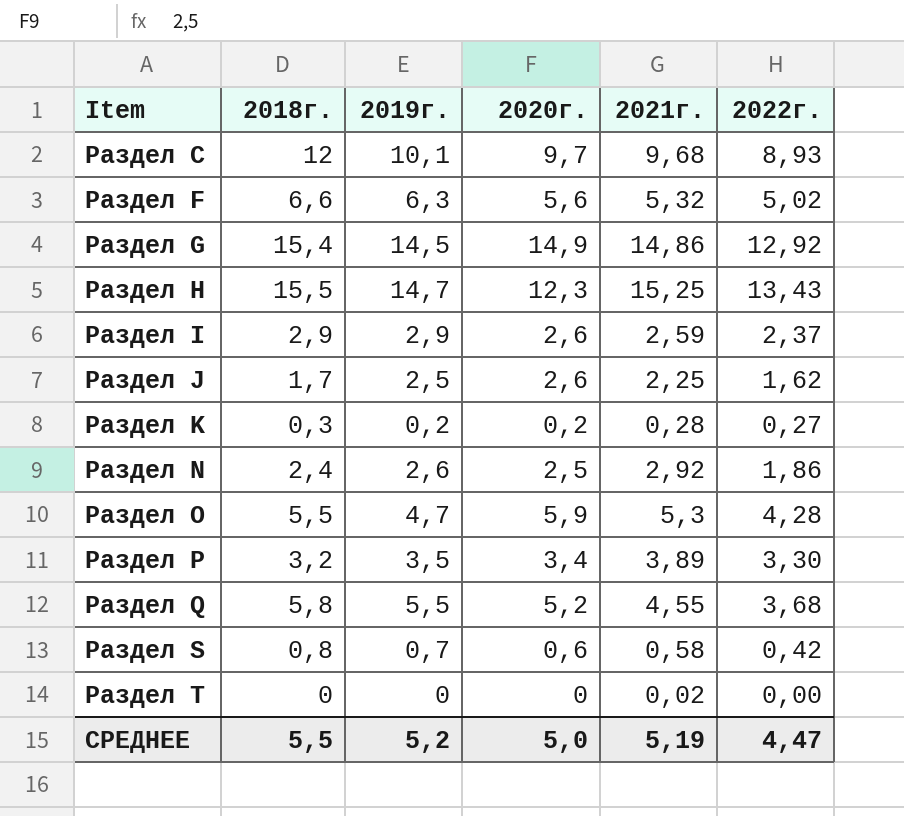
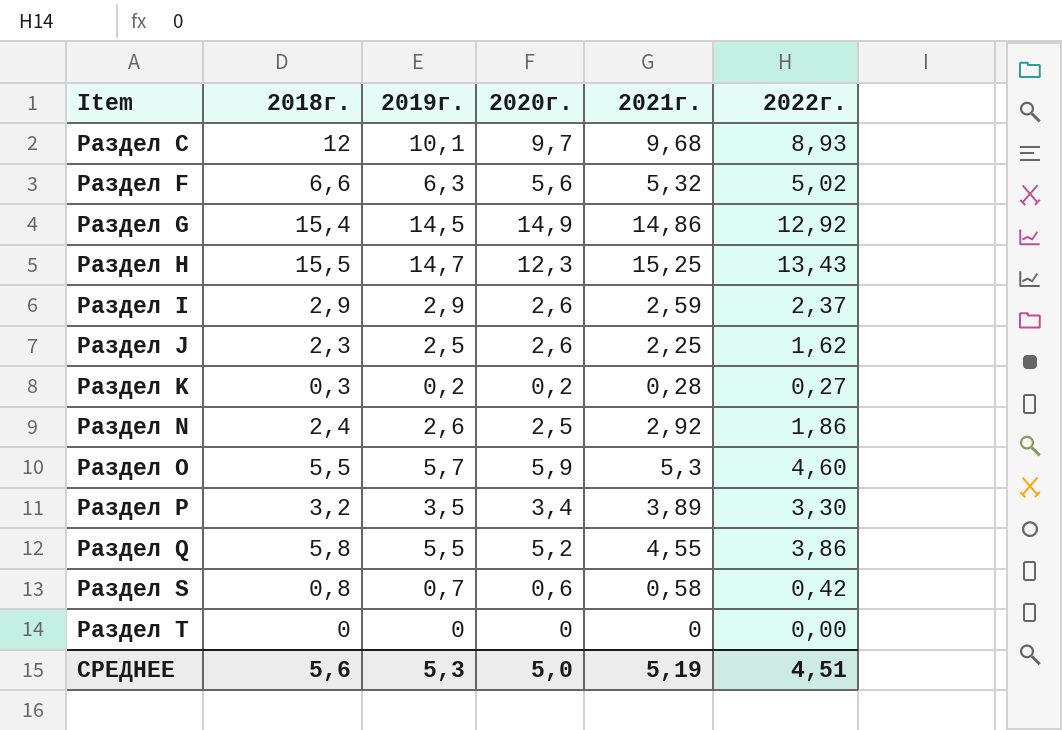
Раздел J | 2018г.: 1,7 -> 2,3
Раздел О | 2019г.: 4,7 -> 5,7
Раздел О | 2022г.: 4,28 -> 4,60
Раздел Q | 2022г.: 3,68 -> 3,86
Раздел T | 2021г.: 0,02 -> 0
СРЕДНЕЕ | 2018г.: 5,5 -> 5,6
СРЕДНЕЕ | 2019г.: 5,2 -> 5,3
СРЕДНЕЕ | 2022г.: 4,47 -> 4,51

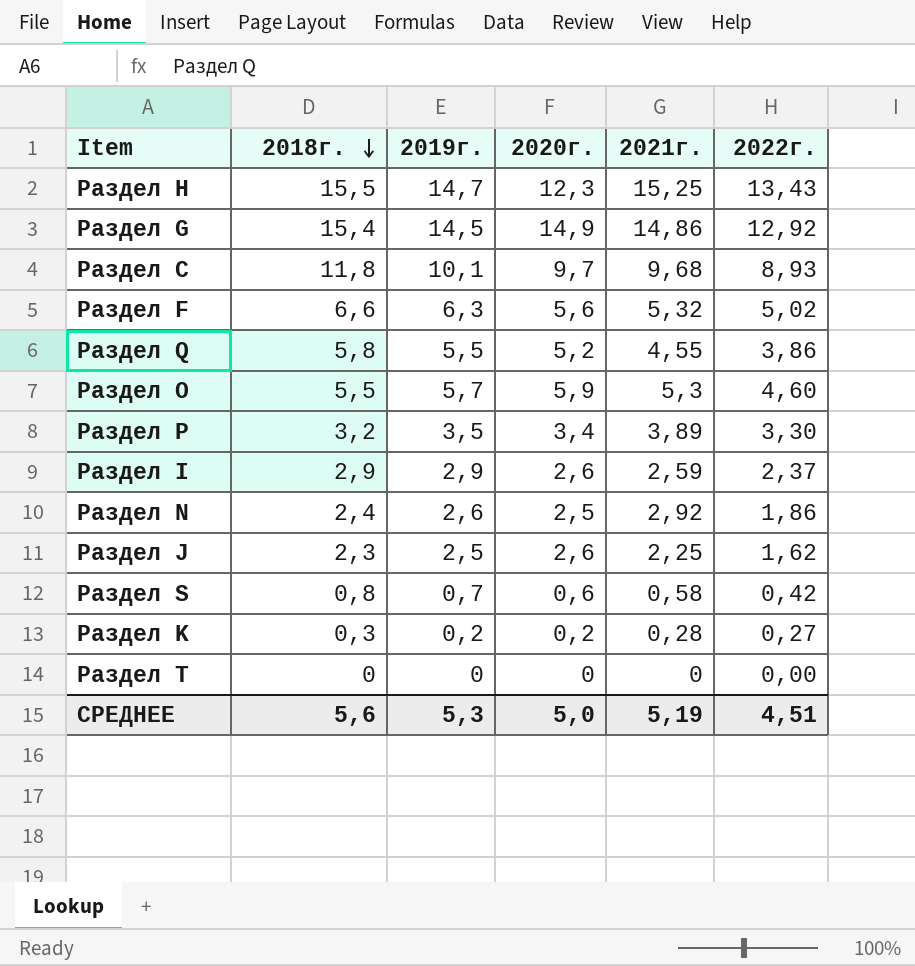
row order: none -> 2018г. descending
Раздел C | 2018г.: 12 -> 11,8

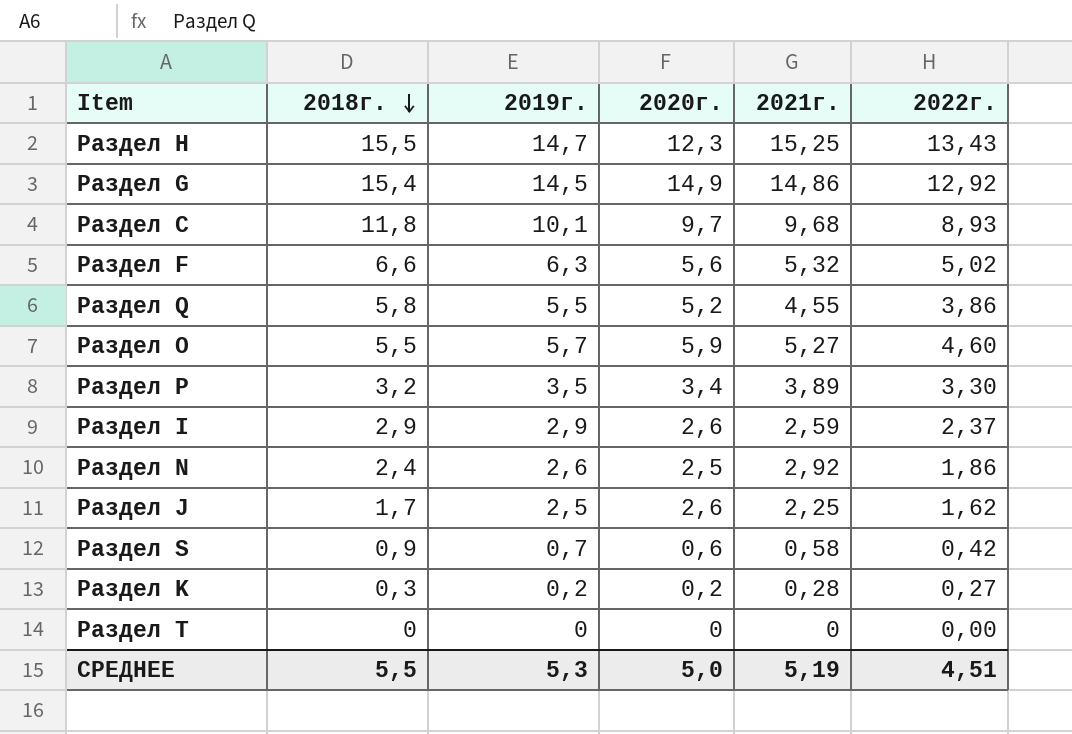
Раздел О | 2021г.: 5,3 -> 5,27
Раздел J | 2018г.: 2,3 -> 1,7
Раздел S | 2018г.: 0,8 -> 0,9
СРЕДНЕЕ | 2018г.: 5,6 -> 5,5

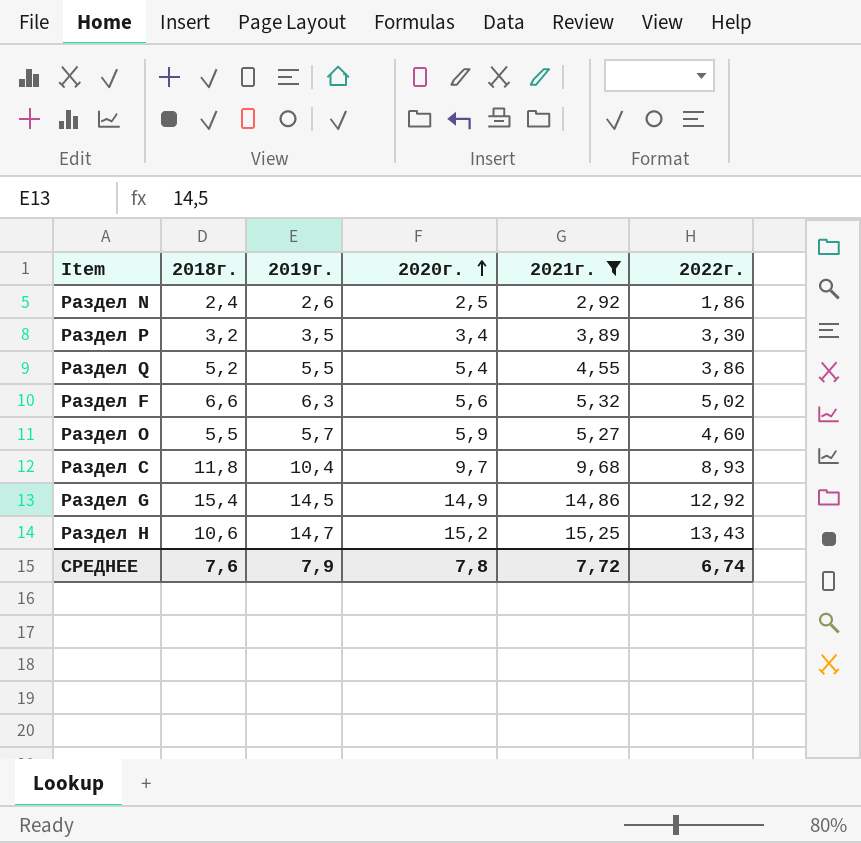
filter: none -> 2021г. >= 2,92
row order: 2018г. descending -> 2020г. ascending
Раздел Q | 2018г.: 5,8 -> 5,2
Раздел Q | 2020г.: 5,2 -> 5,4
Раздел C | 2019г.: 10,1 -> 10,4
Раздел H | 2018г.: 15,5 -> 10,6
Раздел H | 2020г.: 12,3 -> 15,2
СРЕДНЕЕ | 2018г.: 5,5 -> 7,6
СРЕДНЕЕ | 2019г.: 5,3 -> 7,9
СРЕДНЕЕ | 2020г.: 5,0 -> 7,8
СРЕДНЕЕ | 2021г.: 5,19 -> 7,72
СРЕДНЕЕ | 2022г.: 4,51 -> 6,74

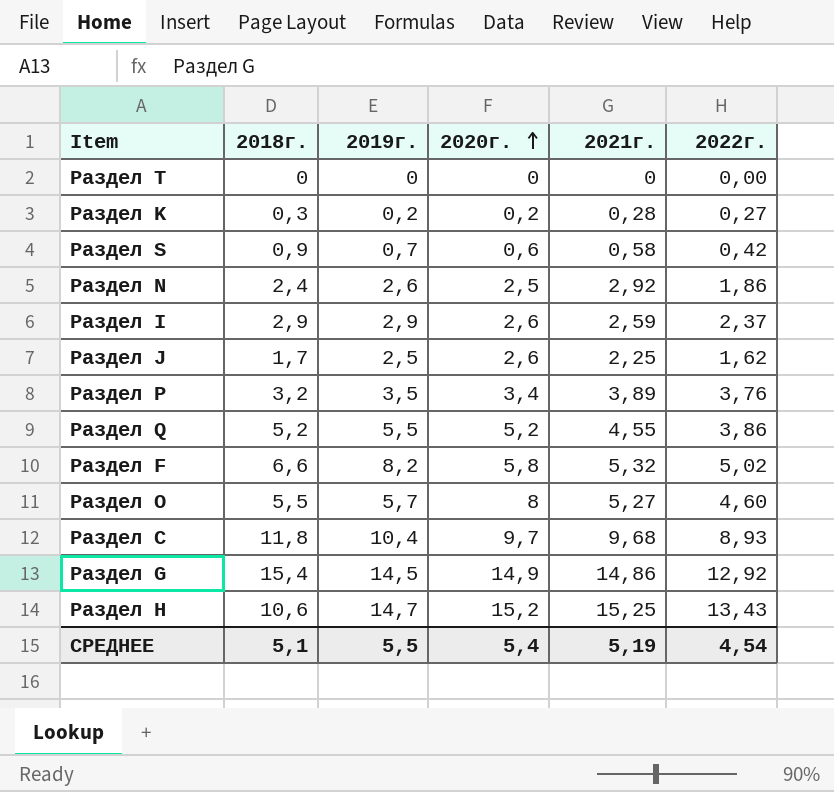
filter: 2021г. >= 2,92 -> none
Раздел P | 2022г.: 3,30 -> 3,76
Раздел Q | 2020г.: 5,4 -> 5,2
Раздел F | 2019г.: 6,3 -> 8,2
Раздел F | 2020г.: 5,6 -> 5,8
Раздел О | 2020г.: 5,9 -> 8
СРЕДНЕЕ | 2018г.: 7,6 -> 5,1
СРЕДНЕЕ | 2019г.: 7,9 -> 5,5
СРЕДНЕЕ | 2020г.: 7,8 -> 5,4
СРЕДНЕЕ | 2021г.: 7,72 -> 5,19
СРЕДНЕЕ | 2022г.: 6,74 -> 4,54

